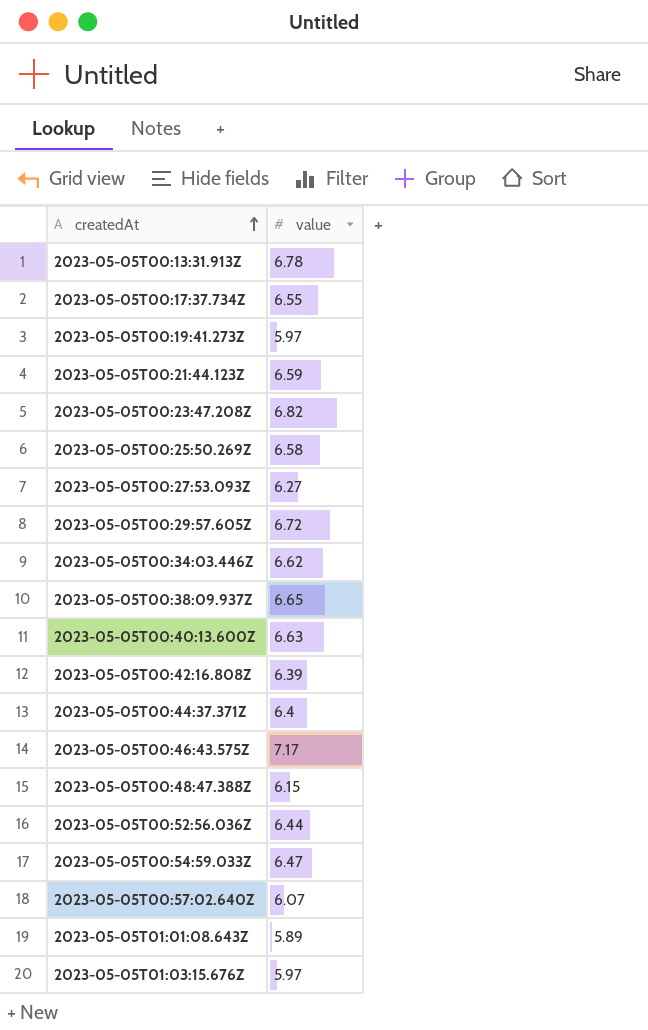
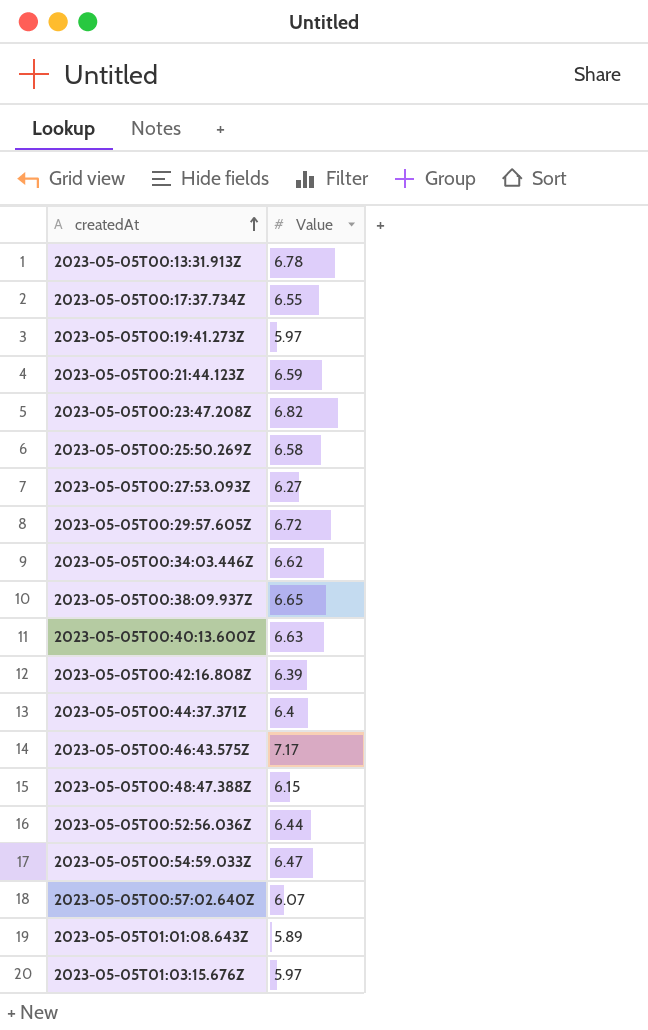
column name: value -> Value

